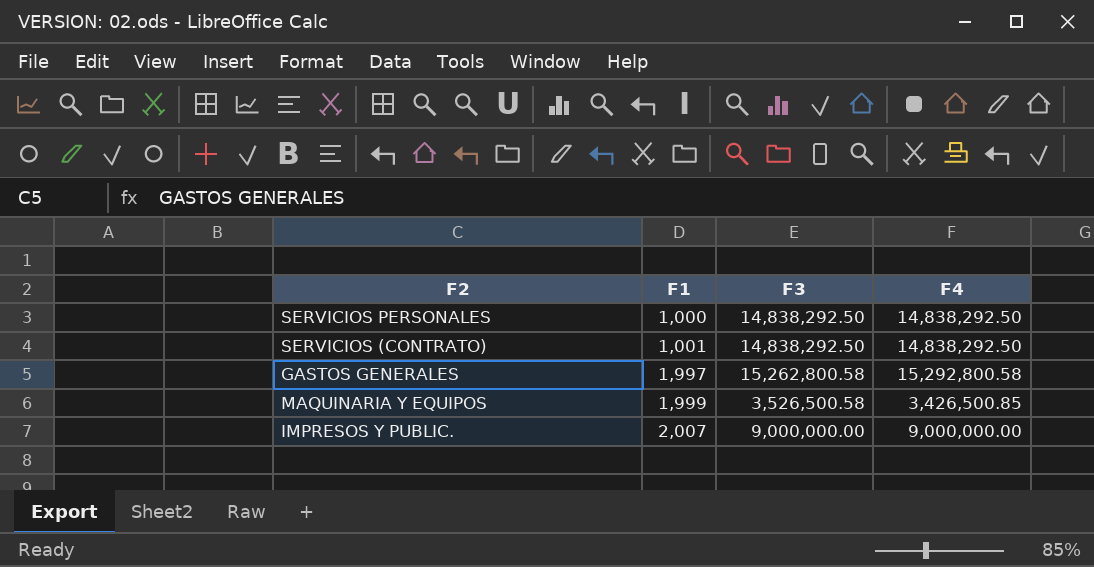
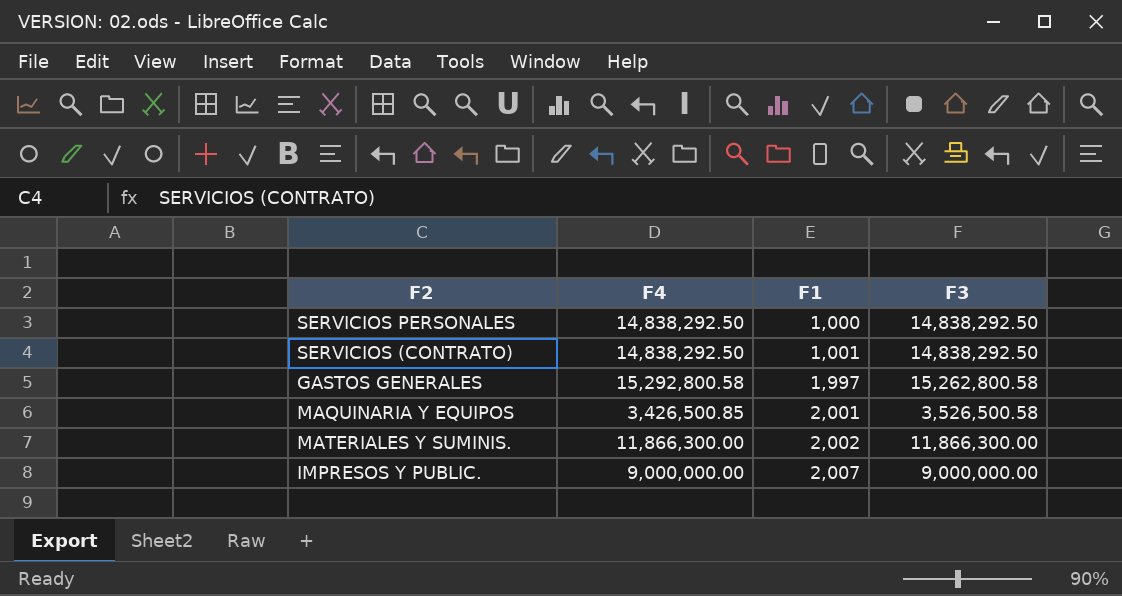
column F4 | position: 4 -> 2
MAQUINARIA Y EQUIPOS | F1: 1,999 -> 2,001
row MATERIALES Y SUMINIS.: none -> 11,866,300.00 | 2,002 | 11,866,300.00

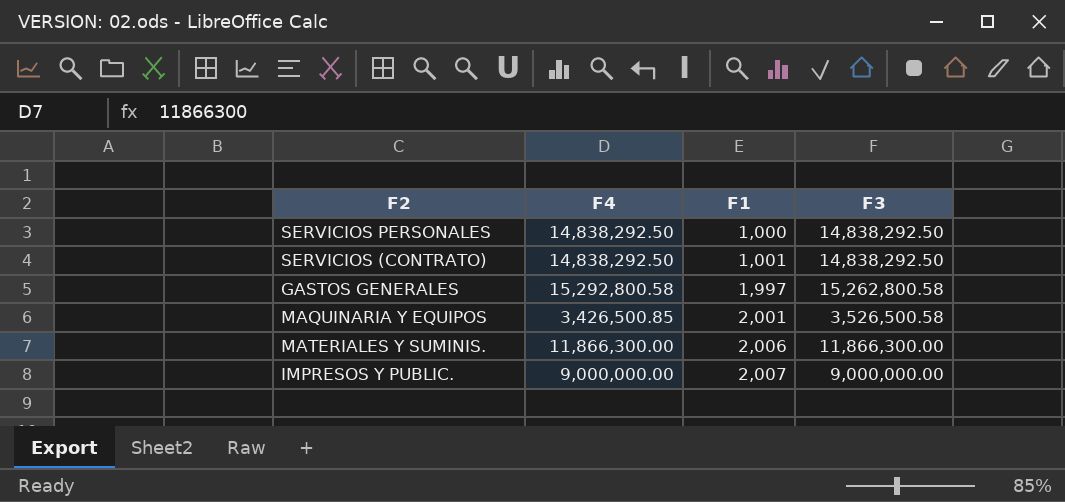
MATERIALES Y SUMINIS. | F1: 2,002 -> 2,006

